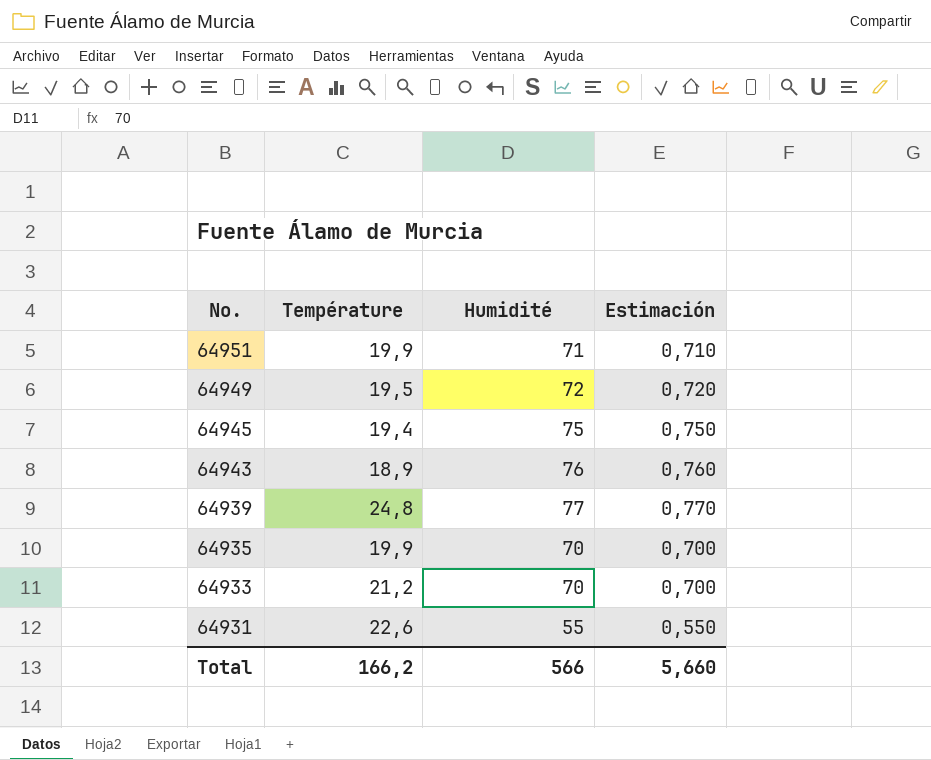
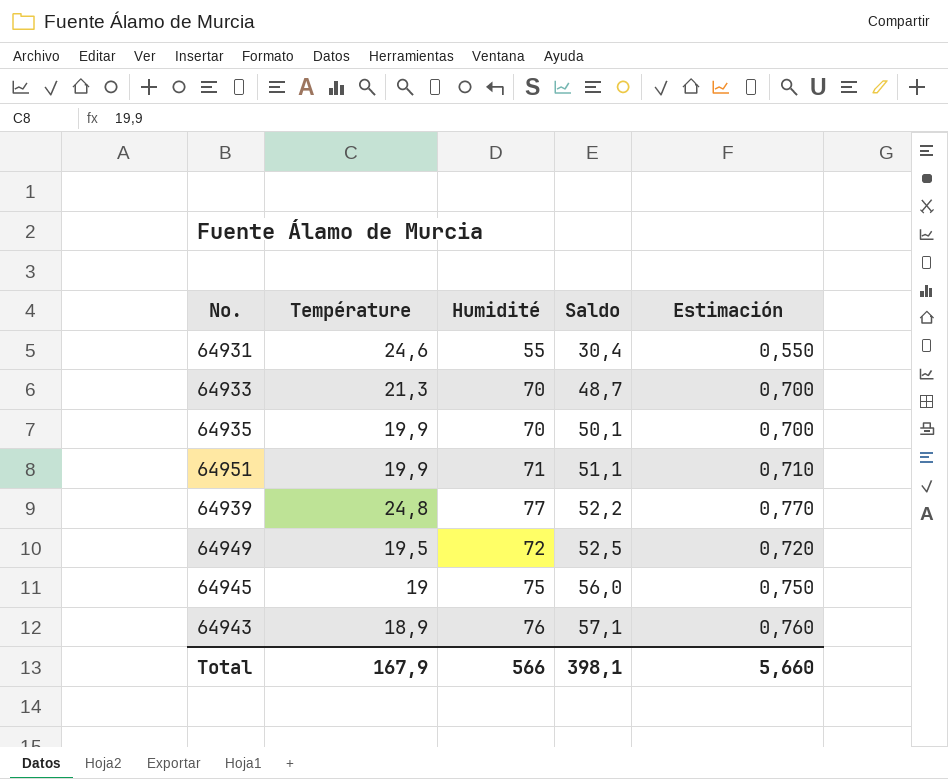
row order: No. descending -> Saldo ascending
column Saldo | formula: none -> [Humidité] - [Température]
64931 | Température: 22,6 -> 24,6
64933 | Température: 21,2 -> 21,3
64945 | Température: 19,4 -> 19
Total | Température: 166,2 -> 167,9

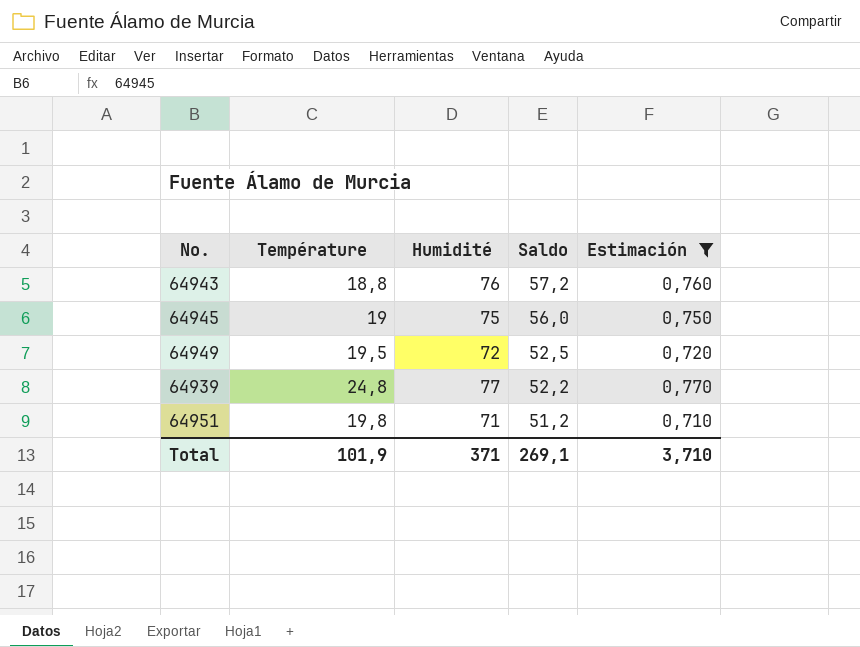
filter: none -> Estimación >= 0,710
row order: Saldo ascending -> Saldo descending
64943 | Température: 18,9 -> 18,8
64943 | Saldo: 57,1 -> 57,2
64951 | Température: 19,9 -> 19,8
64951 | Saldo: 51,1 -> 51,2
Total | Température: 167,9 -> 101,9
Total | Humidité: 566 -> 371
Total | Saldo: 398,1 -> 269,1
Total | Estimación: 5,660 -> 3,710

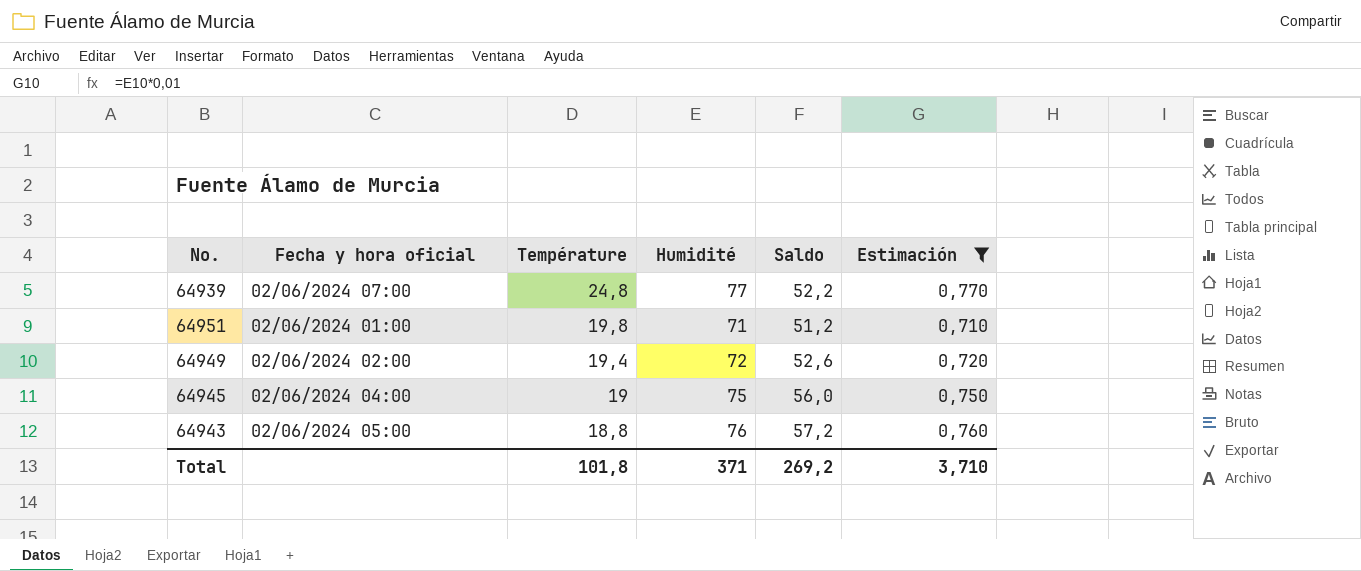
row order: Saldo descending -> Température descending
column Fecha y hora oficial | position: none -> 2
64949 | Température: 19,5 -> 19,4
64949 | Saldo: 52,5 -> 52,6
Total | Température: 101,9 -> 101,8
Total | Saldo: 269,1 -> 269,2

